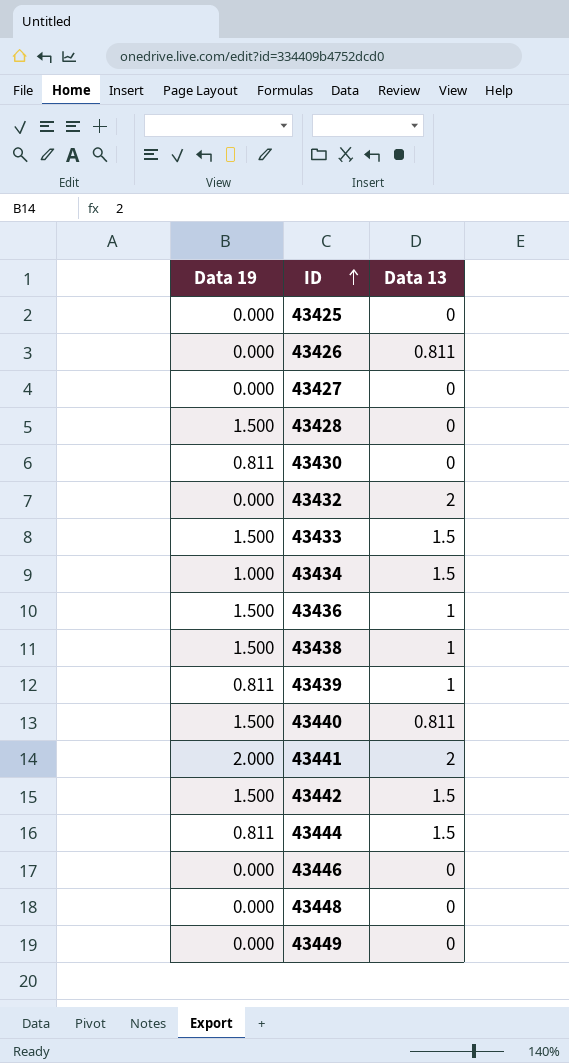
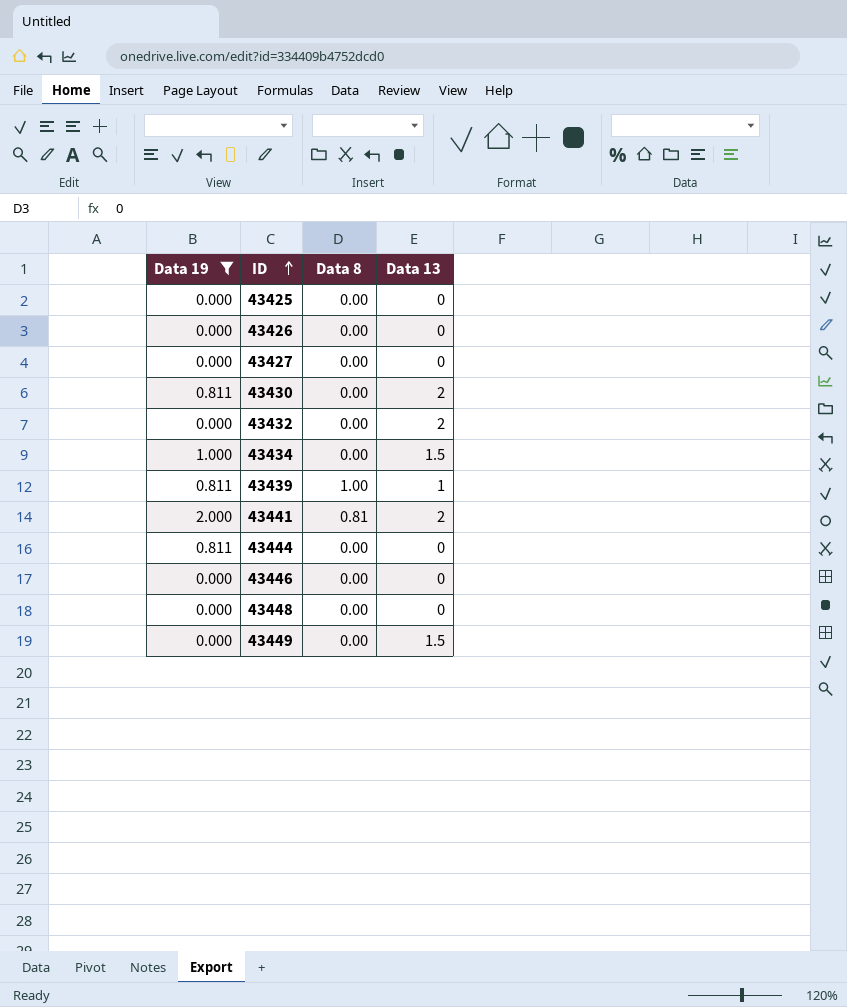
filter: none -> Data 19 != 1.500
column Data 8 | position: none -> 3
43426 | Data 13: 0.811 -> 0
43430 | Data 13: 0 -> 2
43444 | Data 13: 1.5 -> 0
43449 | Data 13: 0 -> 1.5

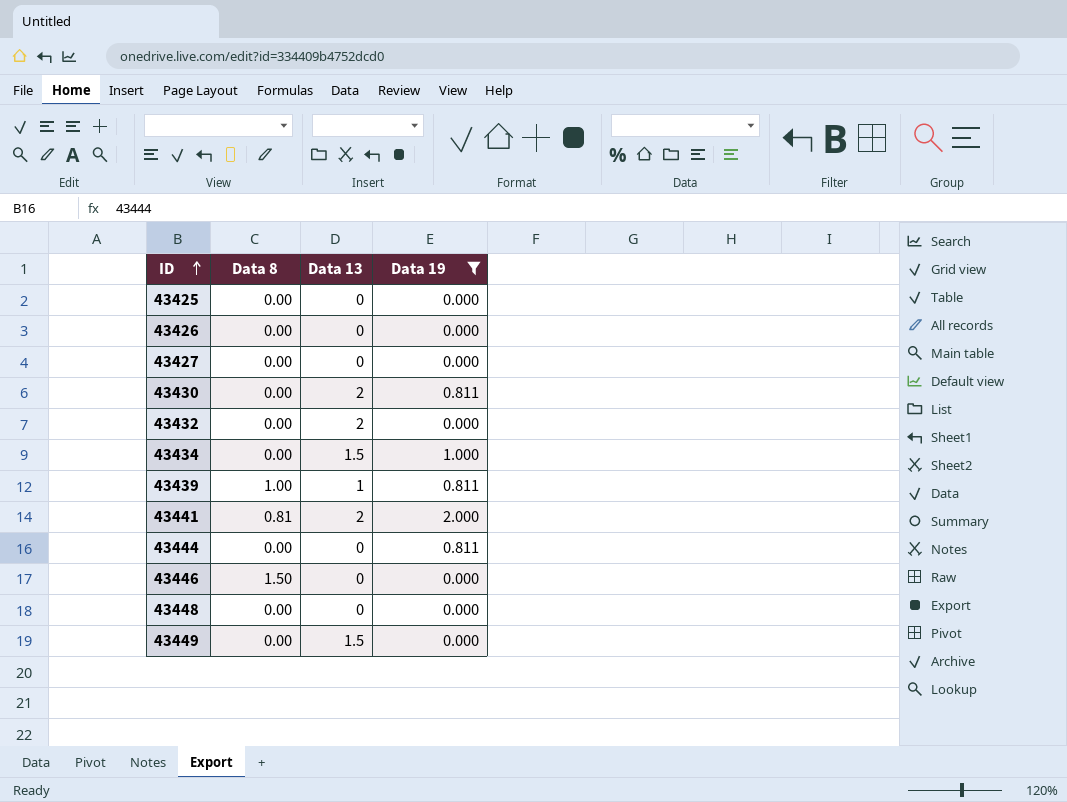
column Data 19 | position: 1 -> 4
43446 | Data 8: 0.00 -> 1.50

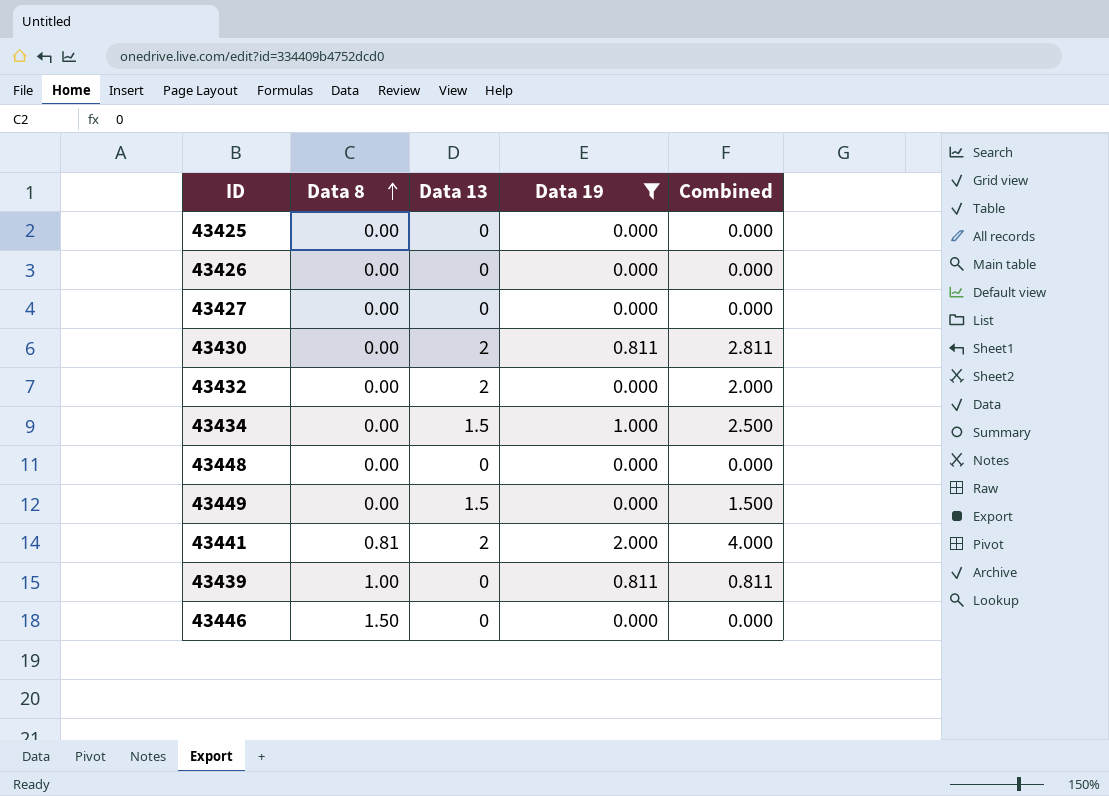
row order: ID ascending -> Data 8 ascending
column Combined | formula: none -> [Data 13] + [Data 19]
row 43444: 0.00 | 0 | 0.811 -> none
43439 | Data 13: 1 -> 0

